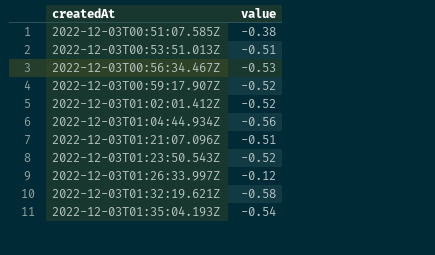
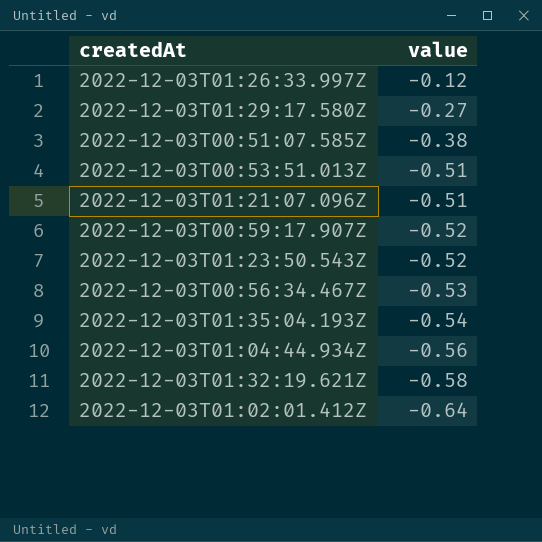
row order: createdAt ascending -> value descending
row 2022-12-03T01:29:17.580Z: none -> -0.27
2022-12-03T01:02:01.412Z | value: -0.52 -> -0.64

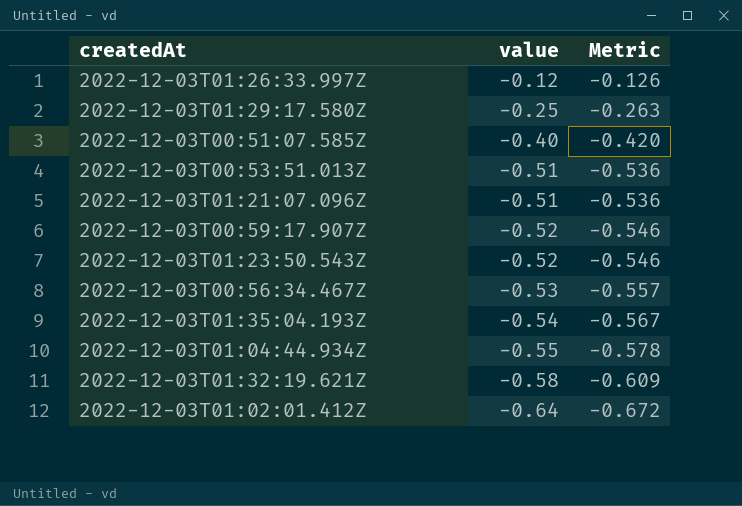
column Metric | formula: none -> [value] * 1.05
2022-12-03T01:29:17.580Z | value: -0.27 -> -0.25
2022-12-03T00:51:07.585Z | value: -0.38 -> -0.40
2022-12-03T01:04:44.934Z | value: -0.56 -> -0.55

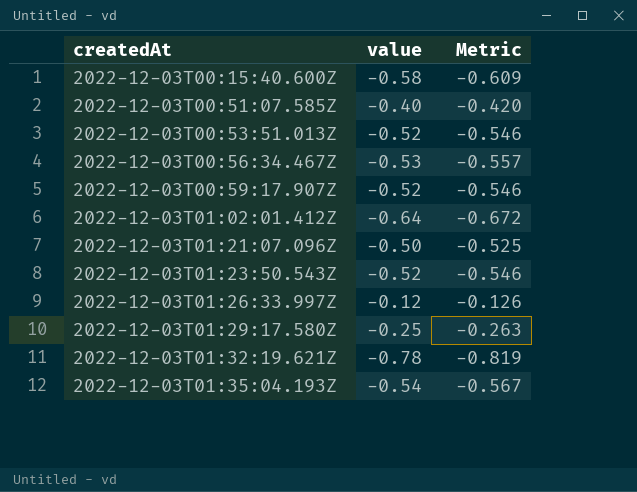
row order: value descending -> createdAt ascending
row 2022-12-03T01:04:44.934Z: -0.55 | -0.578 -> none
row 2022-12-03T00:15:40.600Z: none -> -0.58 | -0.609
2022-12-03T00:53:51.013Z | value: -0.51 -> -0.52
2022-12-03T00:53:51.013Z | Metric: -0.536 -> -0.546
2022-12-03T01:21:07.096Z | value: -0.51 -> -0.50
2022-12-03T01:21:07.096Z | Metric: -0.536 -> -0.525
2022-12-03T01:32:19.621Z | value: -0.58 -> -0.78
2022-12-03T01:32:19.621Z | Metric: -0.609 -> -0.819

